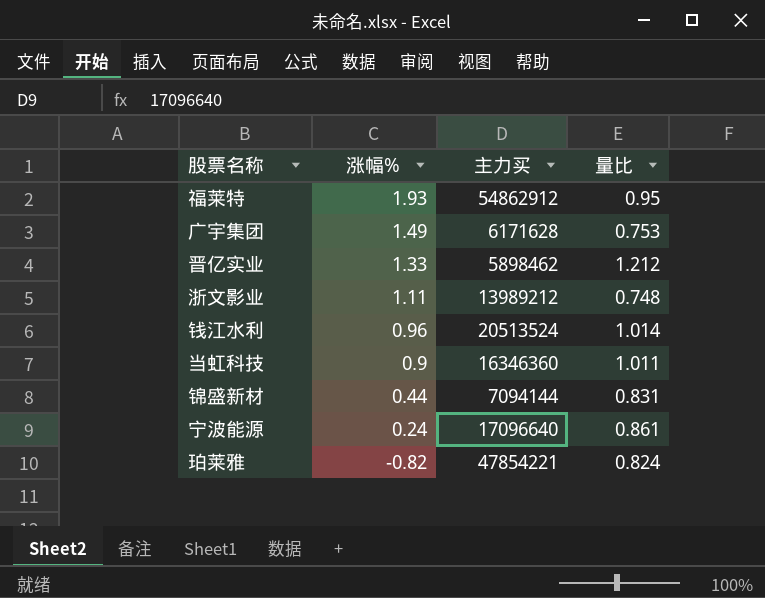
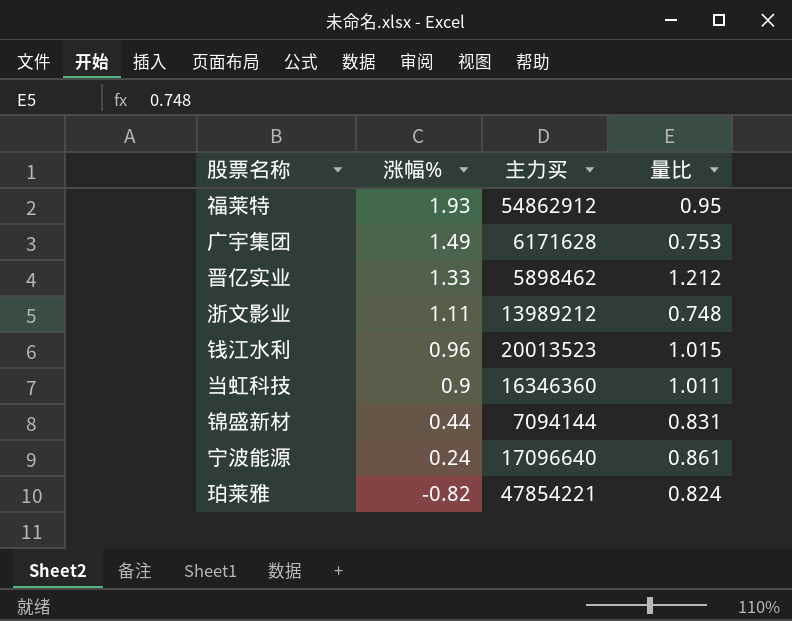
钱江水利 | 主力买: 20513524 -> 20013523
钱江水利 | 量比: 1.014 -> 1.015

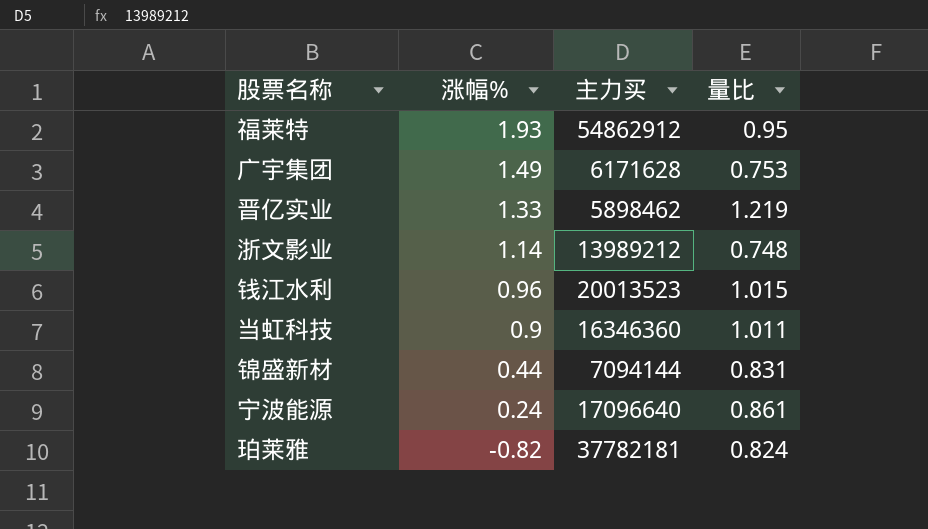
晋亿实业 | 量比: 1.212 -> 1.219
浙文影业 | 涨幅%: 1.11 -> 1.14
珀莱雅 | 主力买: 47854221 -> 37782181

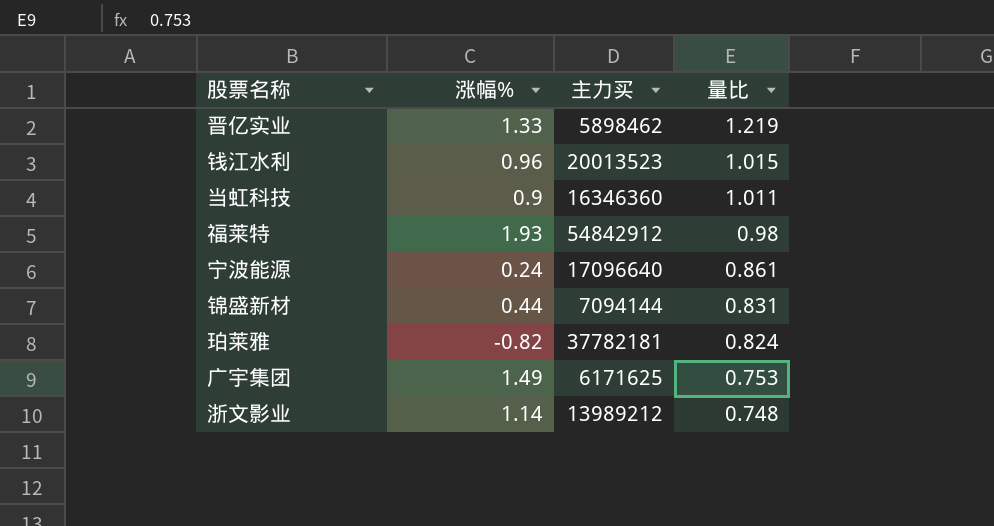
row order: 涨幅% descending -> 量比 descending
福莱特 | 主力买: 54862912 -> 54842912
福莱特 | 量比: 0.95 -> 0.98
广宇集团 | 主力买: 6171628 -> 6171625

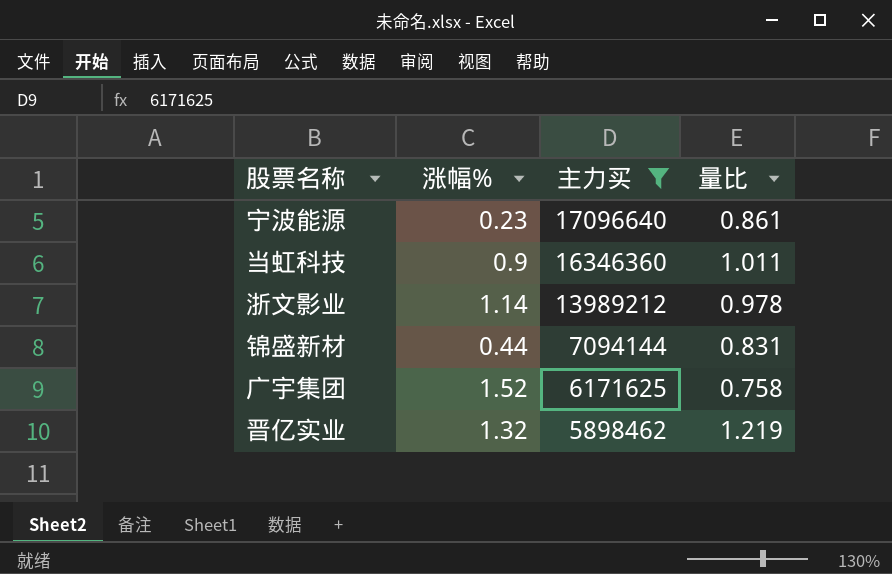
filter: none -> 主力买 <= 17096640
row order: 量比 descending -> 主力买 descending
宁波能源 | 涨幅%: 0.24 -> 0.23
浙文影业 | 量比: 0.748 -> 0.978
广宇集团 | 涨幅%: 1.49 -> 1.52
广宇集团 | 量比: 0.753 -> 0.758
晋亿实业 | 涨幅%: 1.33 -> 1.32

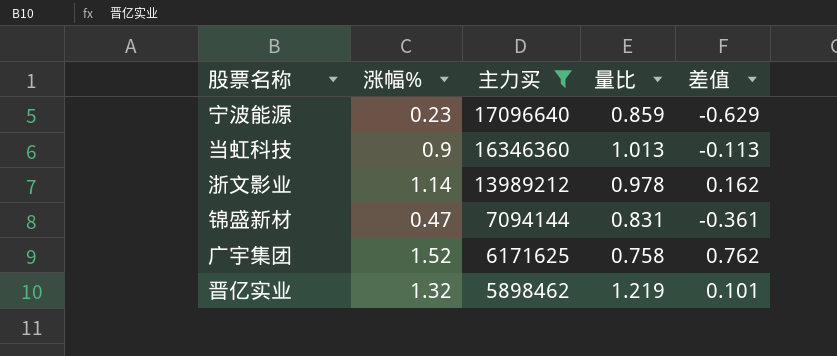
column 差值 | formula: none -> [涨幅%] - [量比]
宁波能源 | 量比: 0.861 -> 0.859
当虹科技 | 量比: 1.011 -> 1.013
锦盛新材 | 涨幅%: 0.44 -> 0.47

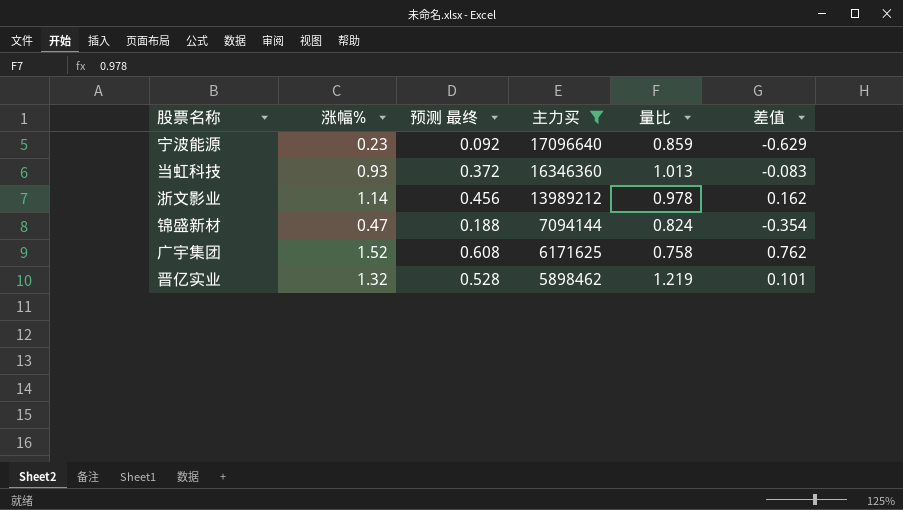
column 预测 最终 | formula: none -> [涨幅%] * 0.4
当虹科技 | 涨幅%: 0.9 -> 0.93
当虹科技 | 差值: -0.113 -> -0.083
锦盛新材 | 量比: 0.831 -> 0.824
锦盛新材 | 差值: -0.361 -> -0.354

